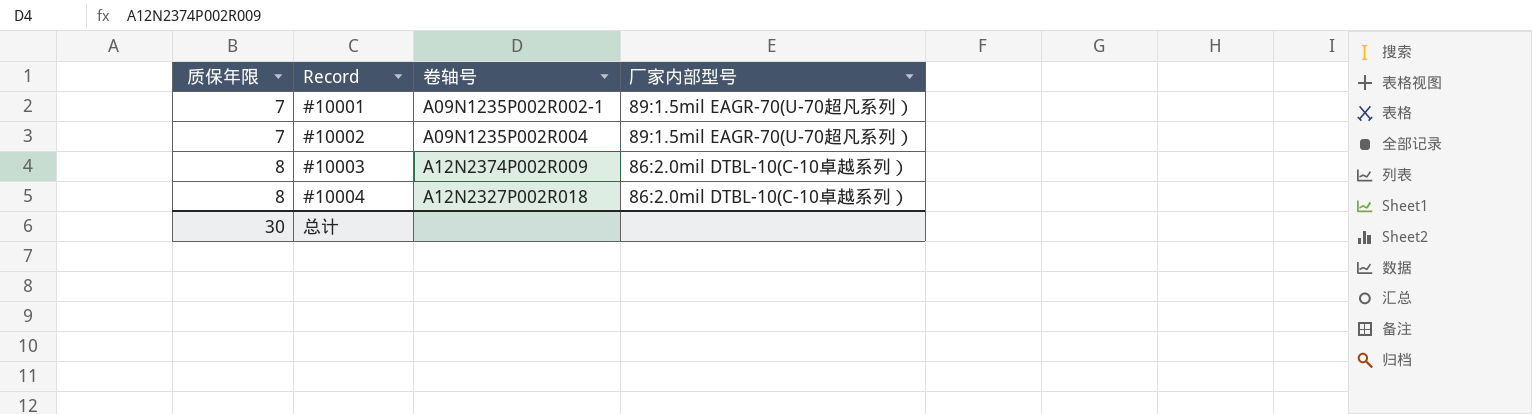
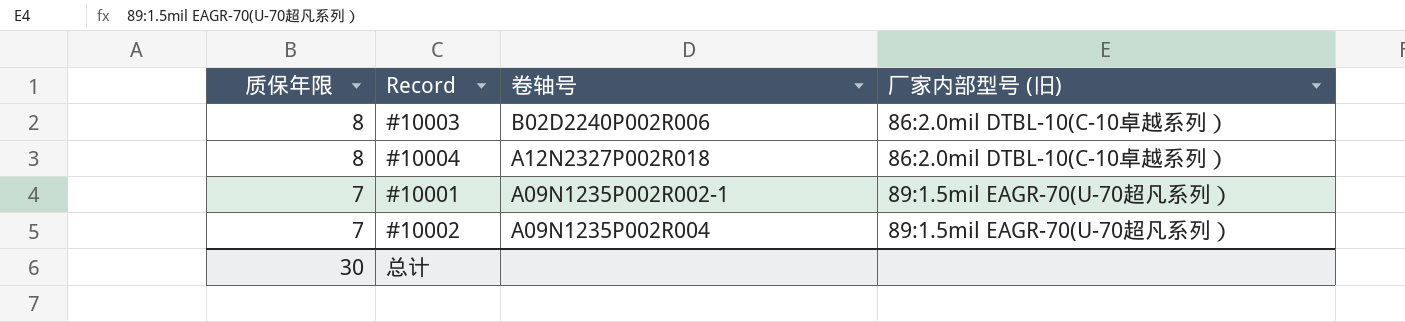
row order: 质保年限 ascending -> 质保年限 descending
column name: 厂家内部型号 -> 厂家内部型号 (旧)
#10003 | 卷轴号: A12N2374P002R009 -> B02D2240P002R006

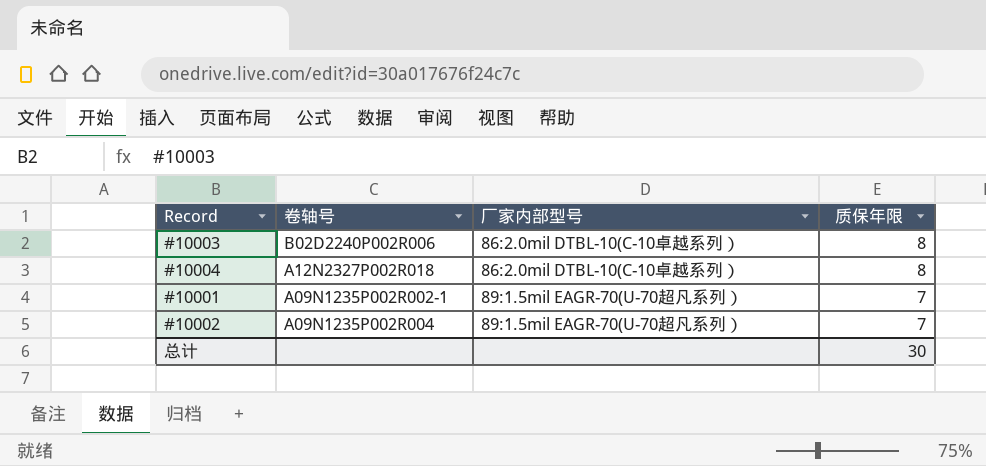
column name: 厂家内部型号 (旧) -> 厂家内部型号
column 质保年限 | position: 1 -> 4

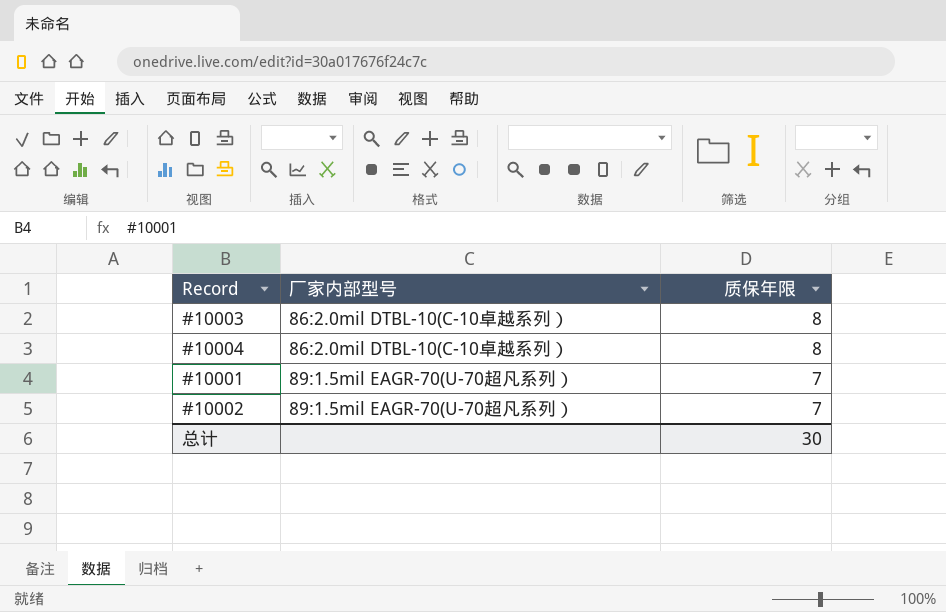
column 卷轴号 | position: 2 -> none

